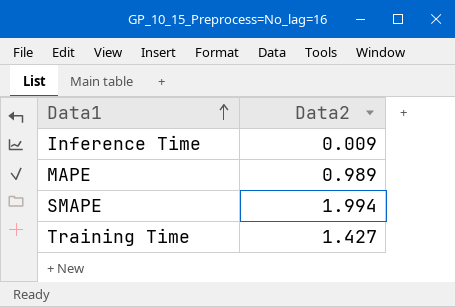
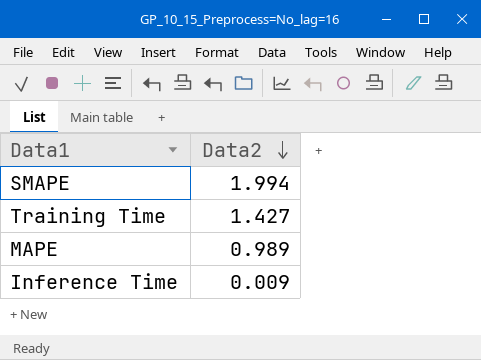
row order: Data1 ascending -> Data2 descending

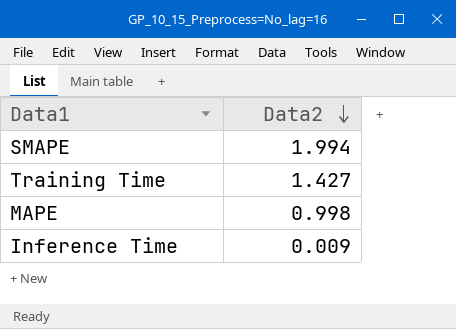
MAPE | Data2: 0.989 -> 0.998

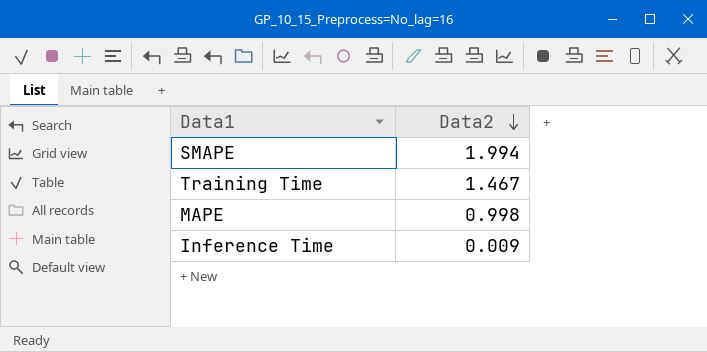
Training Time | Data2: 1.427 -> 1.467

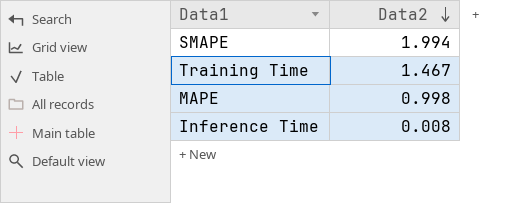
Inference Time | Data2: 0.009 -> 0.008

